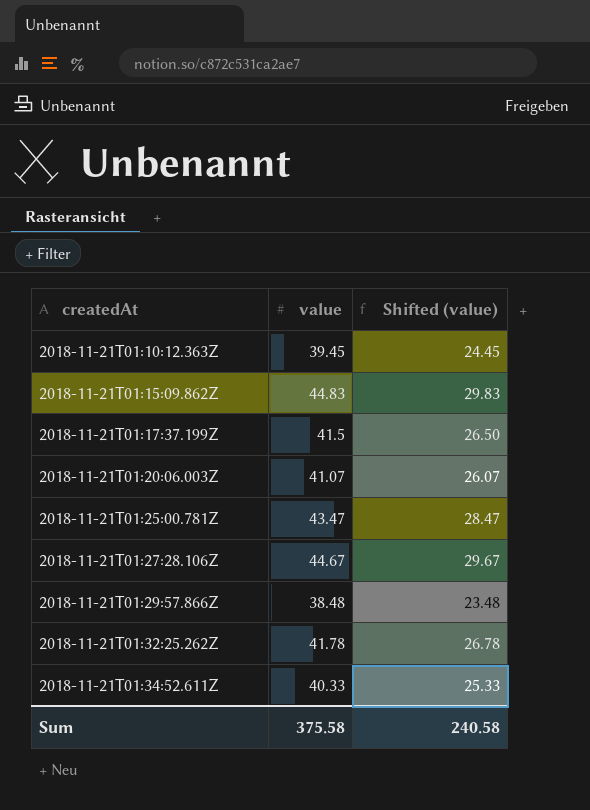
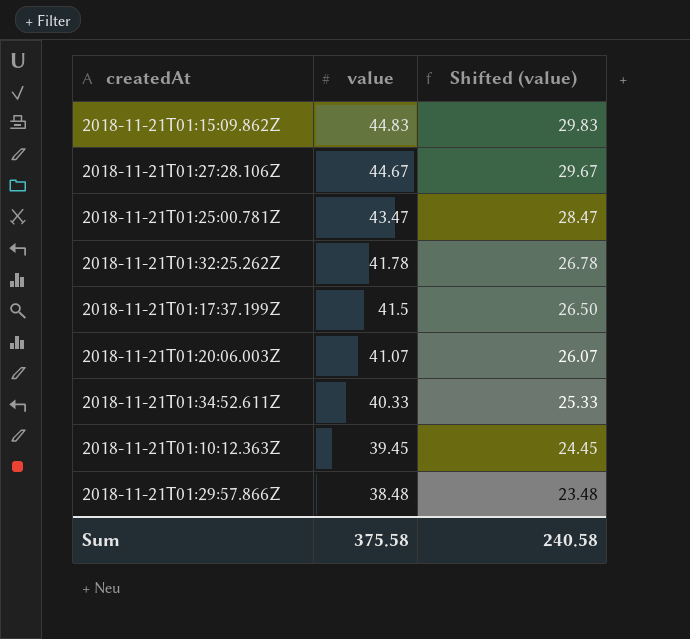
row order: createdAt ascending -> value descending

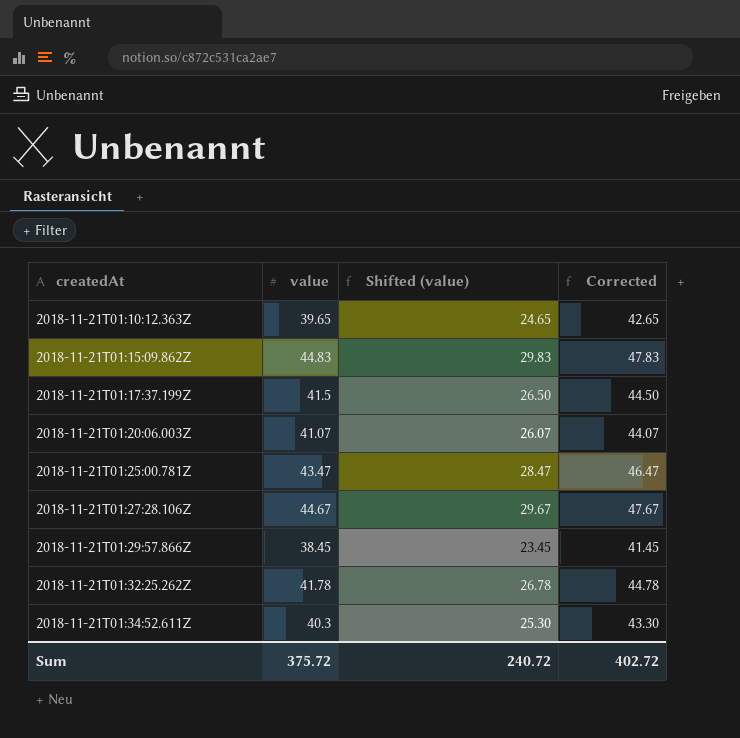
row order: value descending -> createdAt ascending
column Corrected | formula: none -> [value] + 3
2018-11-21T01:10:12.363Z | value: 39.45 -> 39.65
2018-11-21T01:10:12.363Z | Shifted (value): 24.45 -> 24.65
2018-11-21T01:29:57.866Z | value: 38.48 -> 38.45
2018-11-21T01:29:57.866Z | Shifted (value): 23.48 -> 23.45
2018-11-21T01:34:52.611Z | value: 40.33 -> 40.3
2018-11-21T01:34:52.611Z | Shifted (value): 25.33 -> 25.30
Sum | value: 375.58 -> 375.72
Sum | Shifted (value): 240.58 -> 240.72

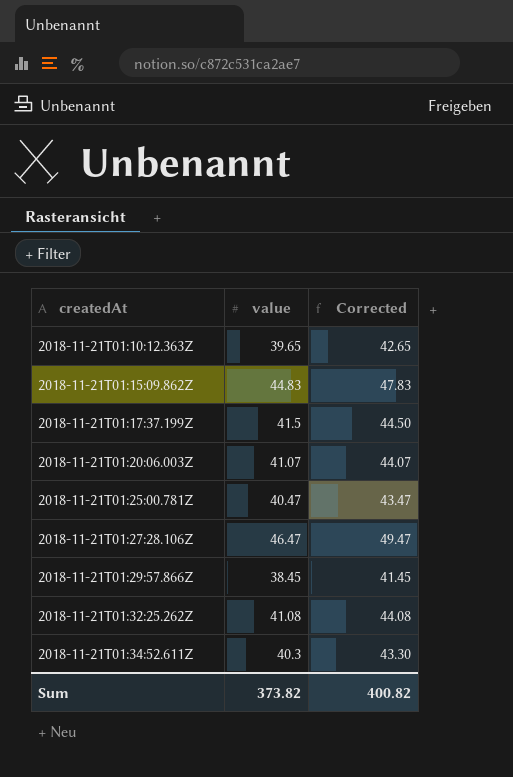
column Shifted (value) | formula: [value] - 15 -> none
2018-11-21T01:25:00.781Z | value: 43.47 -> 40.47
2018-11-21T01:25:00.781Z | Corrected: 46.47 -> 43.47
2018-11-21T01:27:28.106Z | value: 44.67 -> 46.47
2018-11-21T01:27:28.106Z | Corrected: 47.67 -> 49.47
2018-11-21T01:32:25.262Z | value: 41.78 -> 41.08
2018-11-21T01:32:25.262Z | Corrected: 44.78 -> 44.08
Sum | value: 375.72 -> 373.82
Sum | Corrected: 402.72 -> 400.82

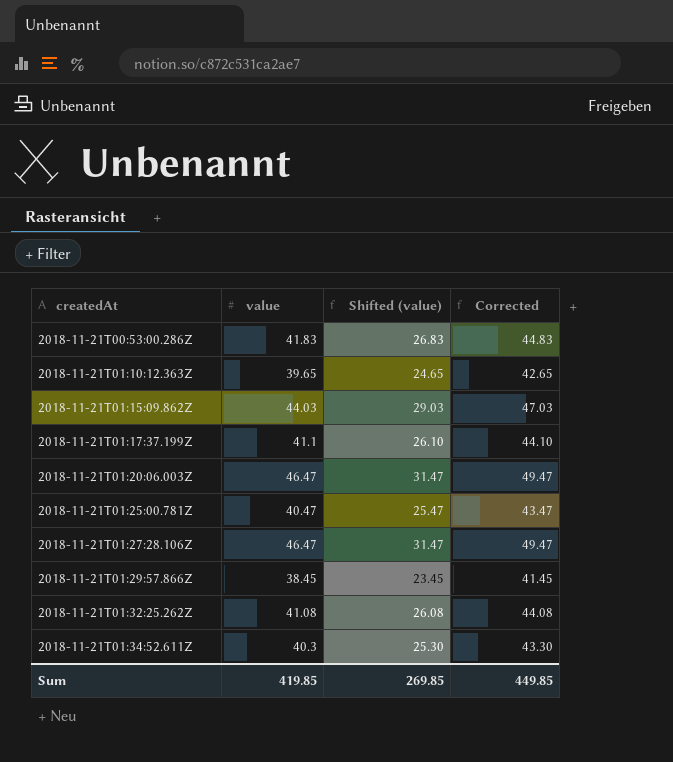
column Shifted (value) | formula: none -> [value] - 15
row 2018-11-21T00:53:00.286Z: none -> 41.83 | 26.83 | 44.83
2018-11-21T01:15:09.862Z | value: 44.83 -> 44.03
2018-11-21T01:15:09.862Z | Corrected: 47.83 -> 47.03
2018-11-21T01:17:37.199Z | value: 41.5 -> 41.1
2018-11-21T01:17:37.199Z | Corrected: 44.50 -> 44.10
2018-11-21T01:20:06.003Z | value: 41.07 -> 46.47
2018-11-21T01:20:06.003Z | Corrected: 44.07 -> 49.47
Sum | value: 373.82 -> 419.85
Sum | Corrected: 400.82 -> 449.85

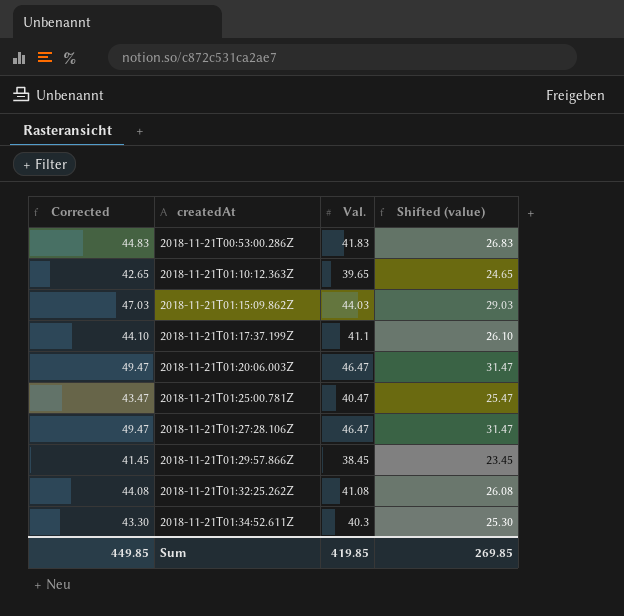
column Corrected | position: 4 -> 1
column name: value -> Val.

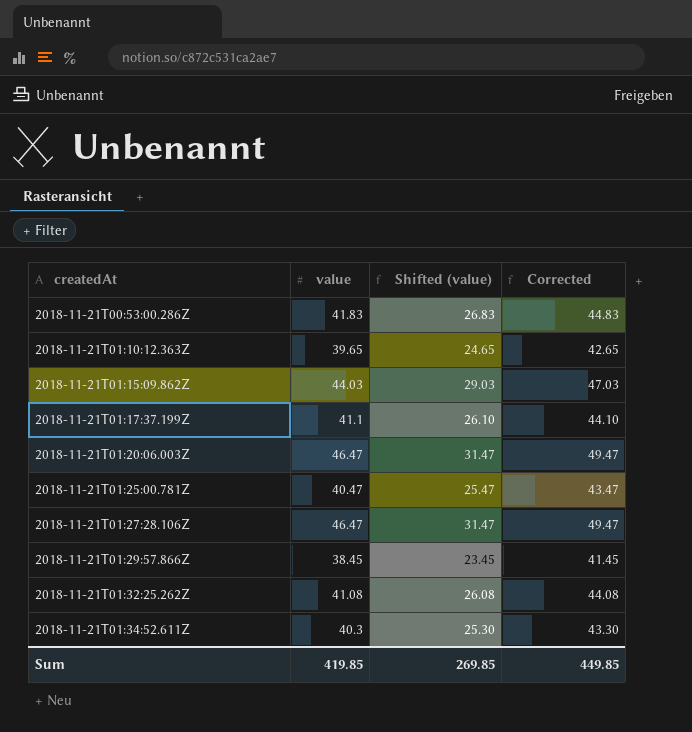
column name: Val. -> value
column Corrected | position: 1 -> 4

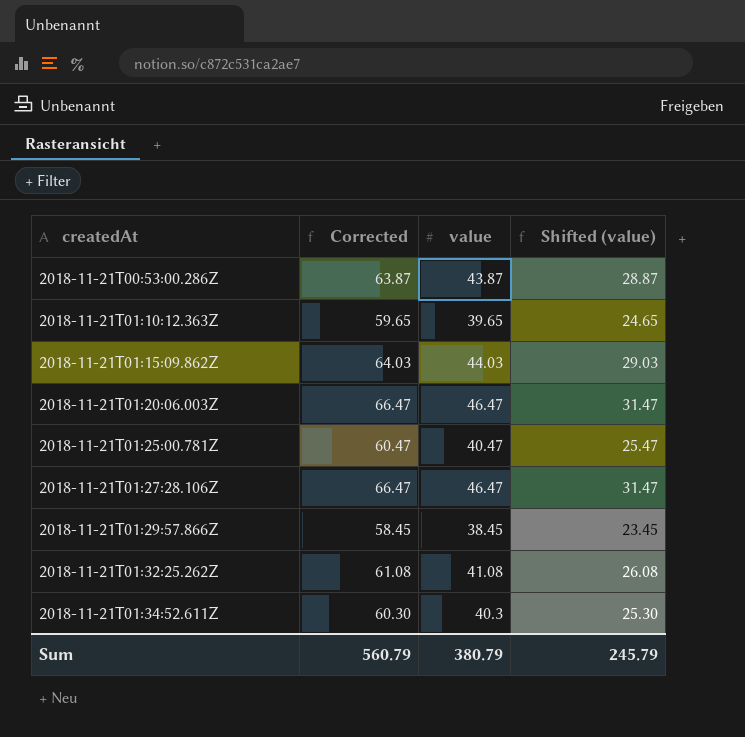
column Corrected | formula: [value] + 3 -> [value] + 20
column Corrected | position: 4 -> 2
row 2018-11-21T01:17:37.199Z: 41.1 | 26.10 | 44.10 -> none
2018-11-21T00:53:00.286Z | value: 41.83 -> 43.87
2018-11-21T00:53:00.286Z | Shifted (value): 26.83 -> 28.87
Sum | Corrected: 449.85 -> 560.79
Sum | value: 419.85 -> 380.79
Sum | Shifted (value): 269.85 -> 245.79

